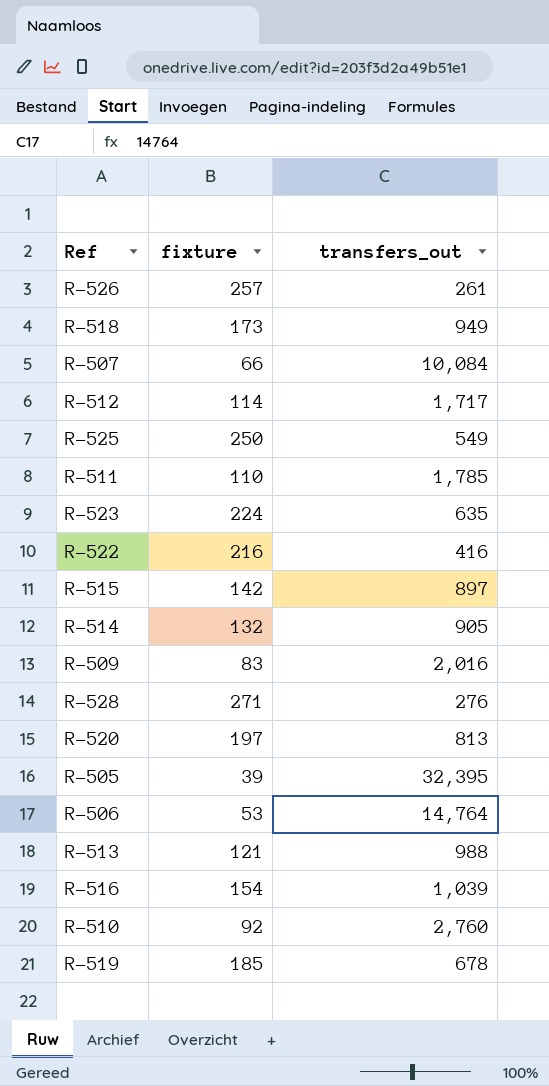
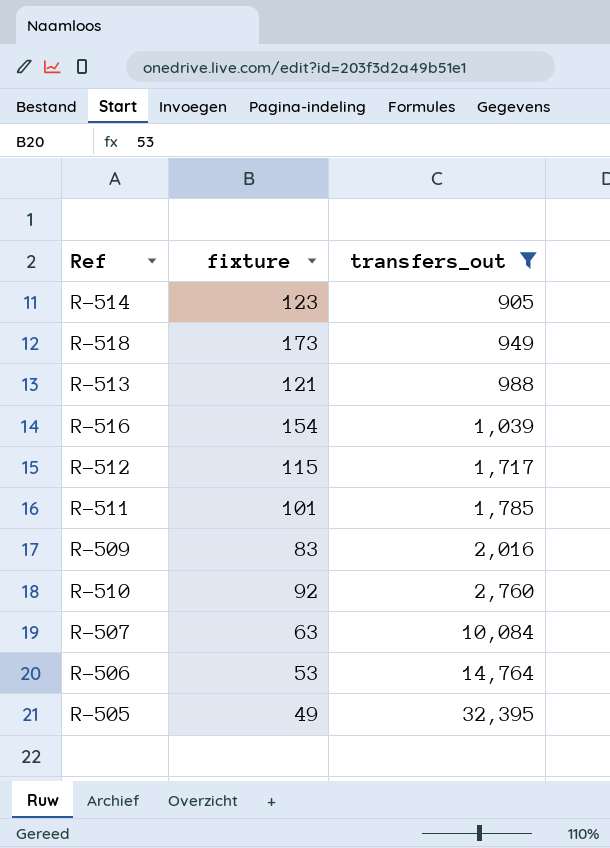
filter: none -> transfers_out >= 905
row order: none -> transfers_out ascending
R-514 | fixture: 132 -> 123
R-512 | fixture: 114 -> 115
R-511 | fixture: 110 -> 101
R-507 | fixture: 66 -> 63
R-505 | fixture: 39 -> 49

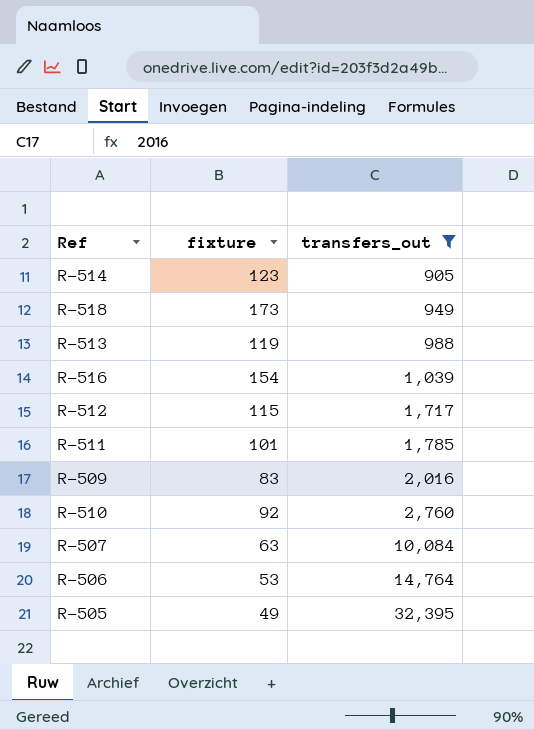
R-513 | fixture: 121 -> 119

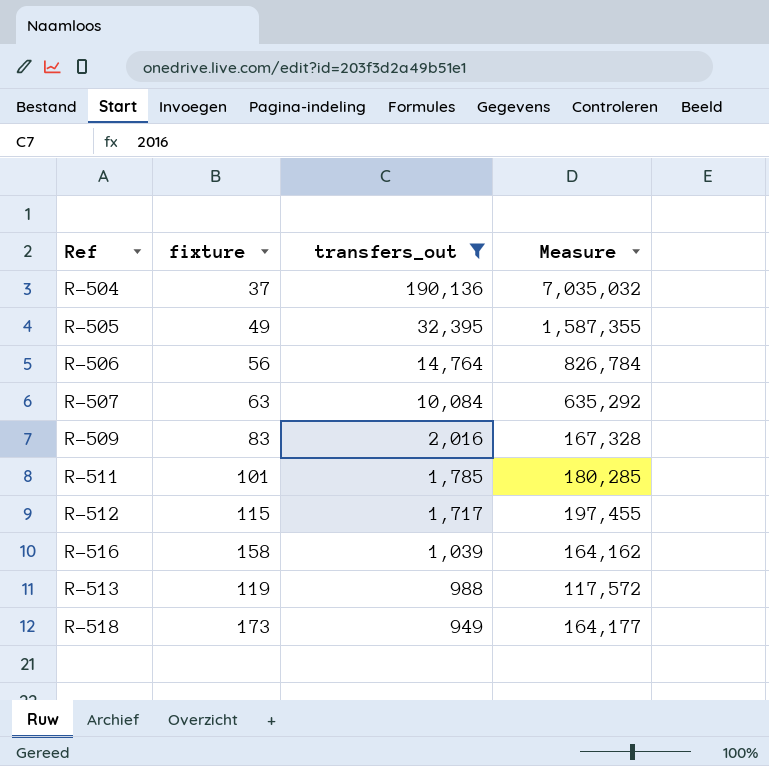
row order: transfers_out ascending -> transfers_out descending
column Measure | formula: none -> [fixture] * [transfers_out]
row R-514: 123 | 905 -> none
row R-510: 92 | 2,760 -> none
row R-504: none -> 37 | 190,136 | 7,035,032
R-506 | fixture: 53 -> 56
R-516 | fixture: 154 -> 158

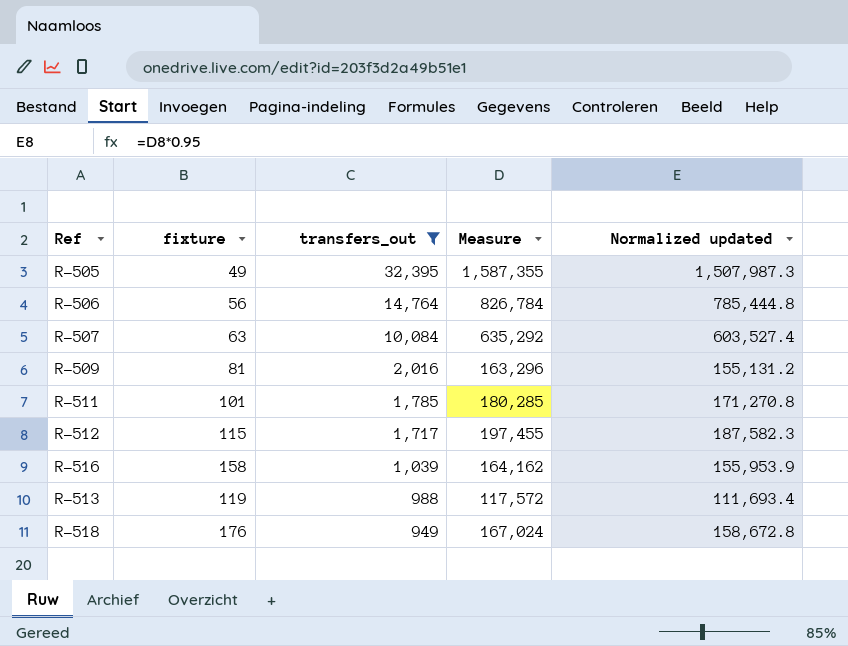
column Normalized updated | formula: none -> [Measure] * 0.95
row R-504: 37 | 190,136 | 7,035,032 -> none
R-509 | fixture: 83 -> 81
R-509 | Measure: 167,328 -> 163,296
R-518 | fixture: 173 -> 176
R-518 | Measure: 164,177 -> 167,024

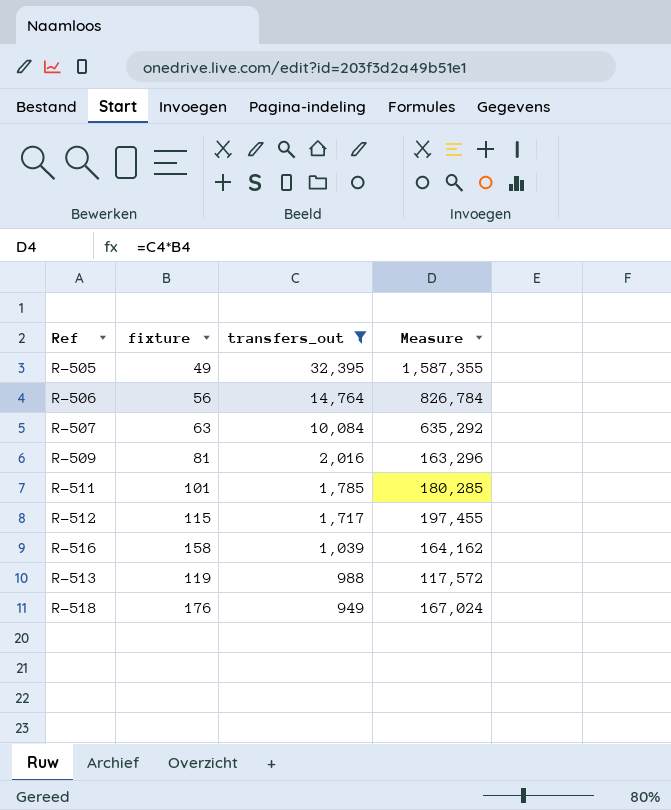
column Normalized updated | formula: [Measure] * 0.95 -> none

